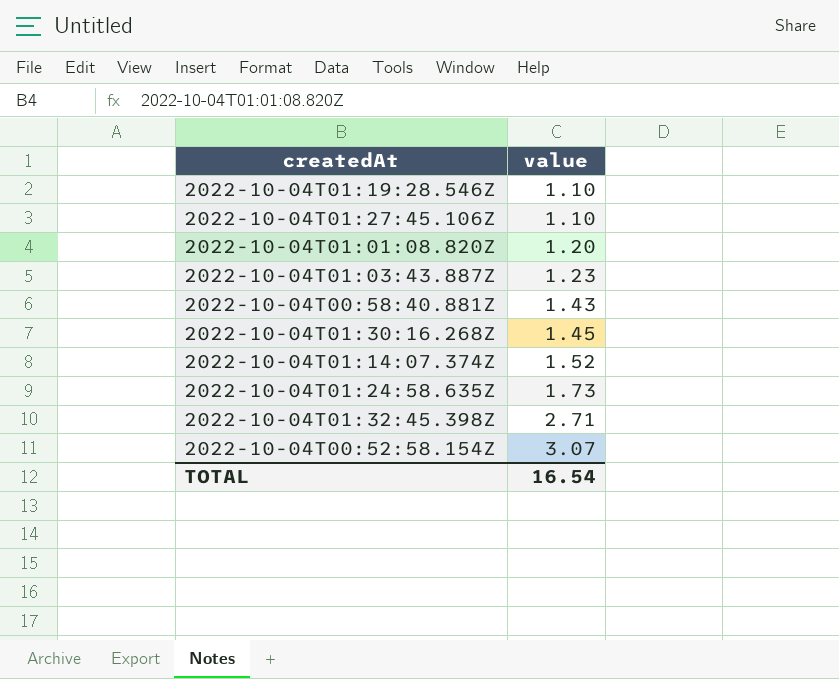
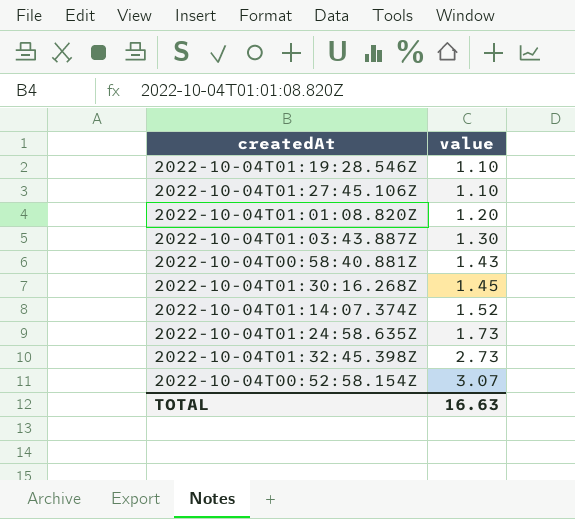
2022-10-04T01:03:43.887Z | value: 1.23 -> 1.30
2022-10-04T01:32:45.398Z | value: 2.71 -> 2.73
TOTAL | value: 16.54 -> 16.63

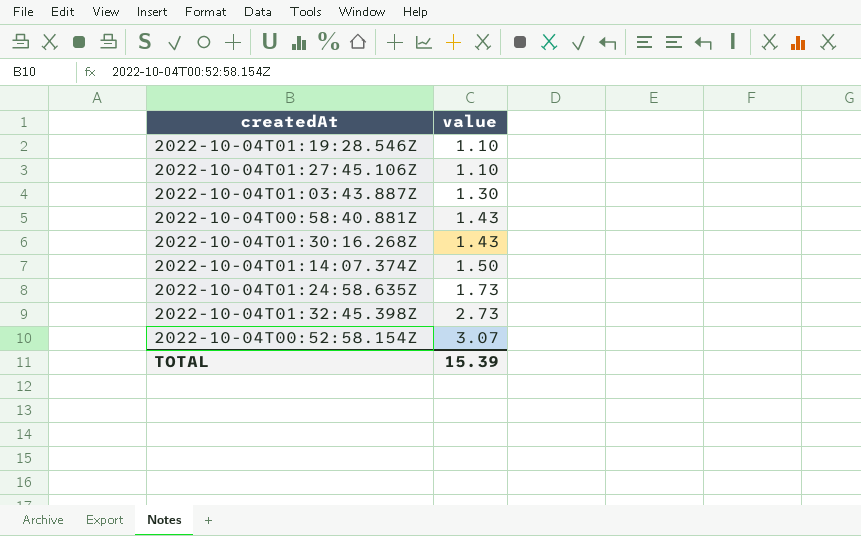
row 2022-10-04T01:01:08.820Z: 1.20 -> none
2022-10-04T01:30:16.268Z | value: 1.45 -> 1.43
2022-10-04T01:14:07.374Z | value: 1.52 -> 1.50
TOTAL | value: 16.63 -> 15.39

